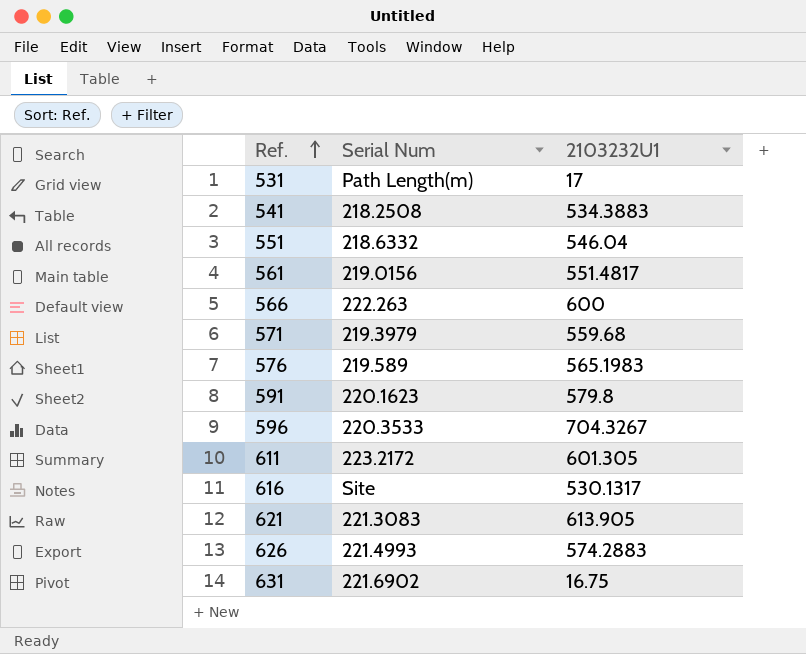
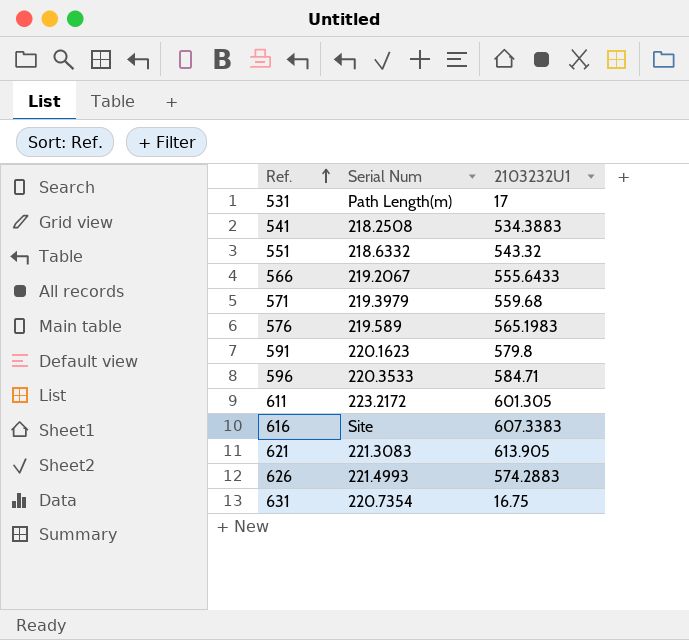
row 561: 219.0156 | 551.4817 -> none
551 | 2103232U1: 546.04 -> 543.32
566 | Serial Num: 222.263 -> 219.2067
566 | 2103232U1: 600 -> 555.6433
596 | 2103232U1: 704.3267 -> 584.71
616 | 2103232U1: 530.1317 -> 607.3383
631 | Serial Num: 221.6902 -> 220.7354

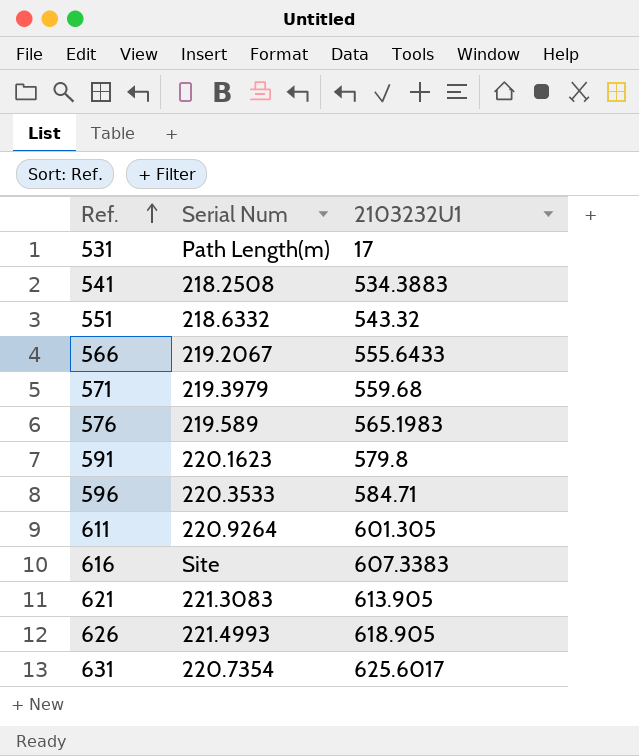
611 | Serial Num: 223.2172 -> 220.9264
626 | 2103232U1: 574.2883 -> 618.905
631 | 2103232U1: 16.75 -> 625.6017

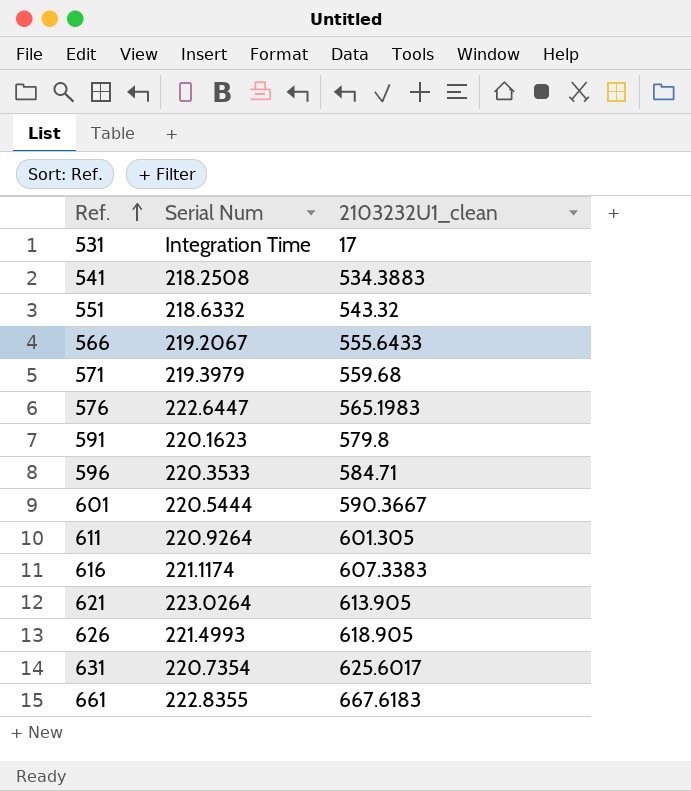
column name: 2103232U1 -> 2103232U1_clean
531 | Serial Num: Path Length(m) -> Integration Time
576 | Serial Num: 219.589 -> 222.6447
row 601: none -> 220.5444 | 590.3667
616 | Serial Num: Site -> 221.1174
621 | Serial Num: 221.3083 -> 223.0264
row 661: none -> 222.8355 | 667.6183

